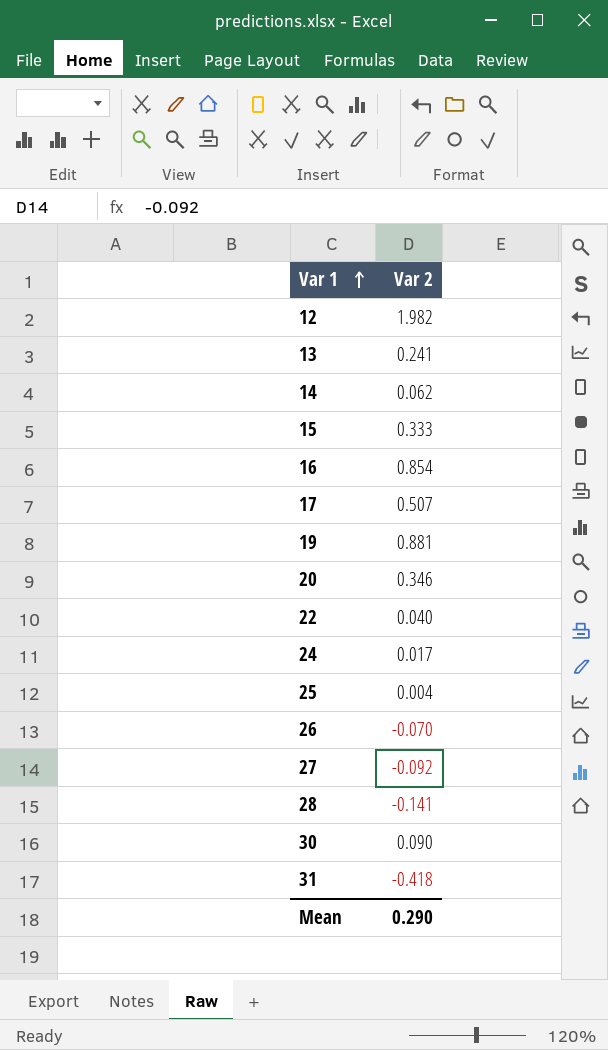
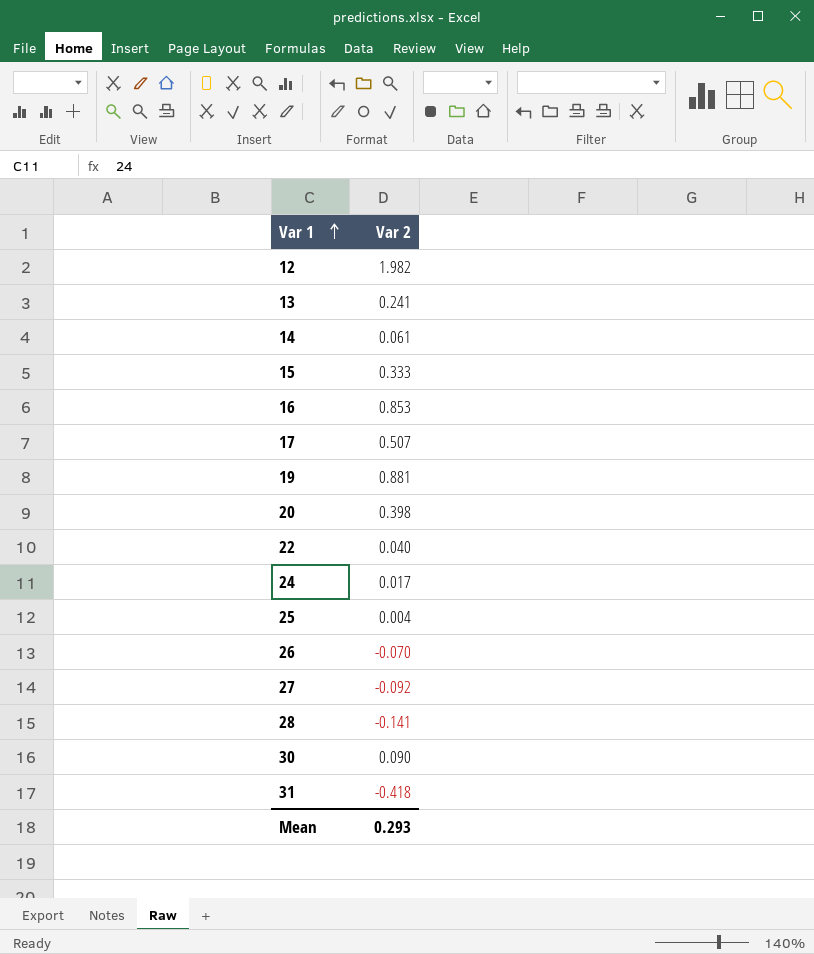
14 | Var 2: 0.062 -> 0.061
16 | Var 2: 0.854 -> 0.853
20 | Var 2: 0.346 -> 0.398
Mean | Var 2: 0.290 -> 0.293

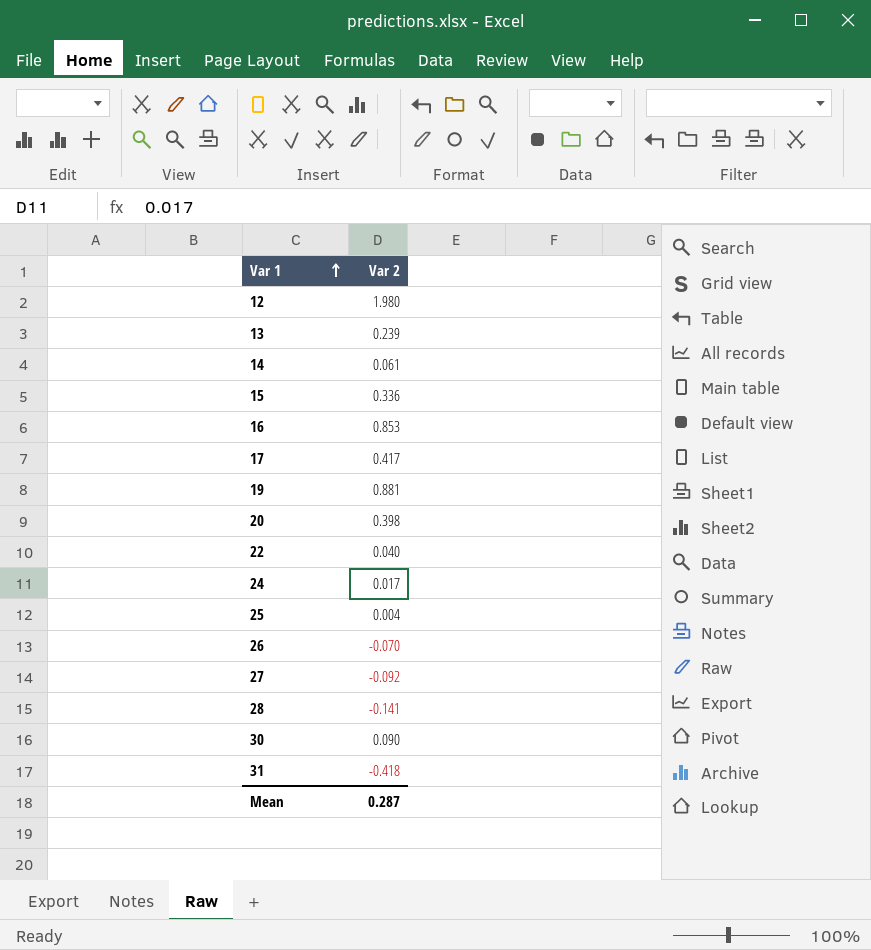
12 | Var 2: 1.982 -> 1.980
13 | Var 2: 0.241 -> 0.239
15 | Var 2: 0.333 -> 0.336
17 | Var 2: 0.507 -> 0.417
Mean | Var 2: 0.293 -> 0.287

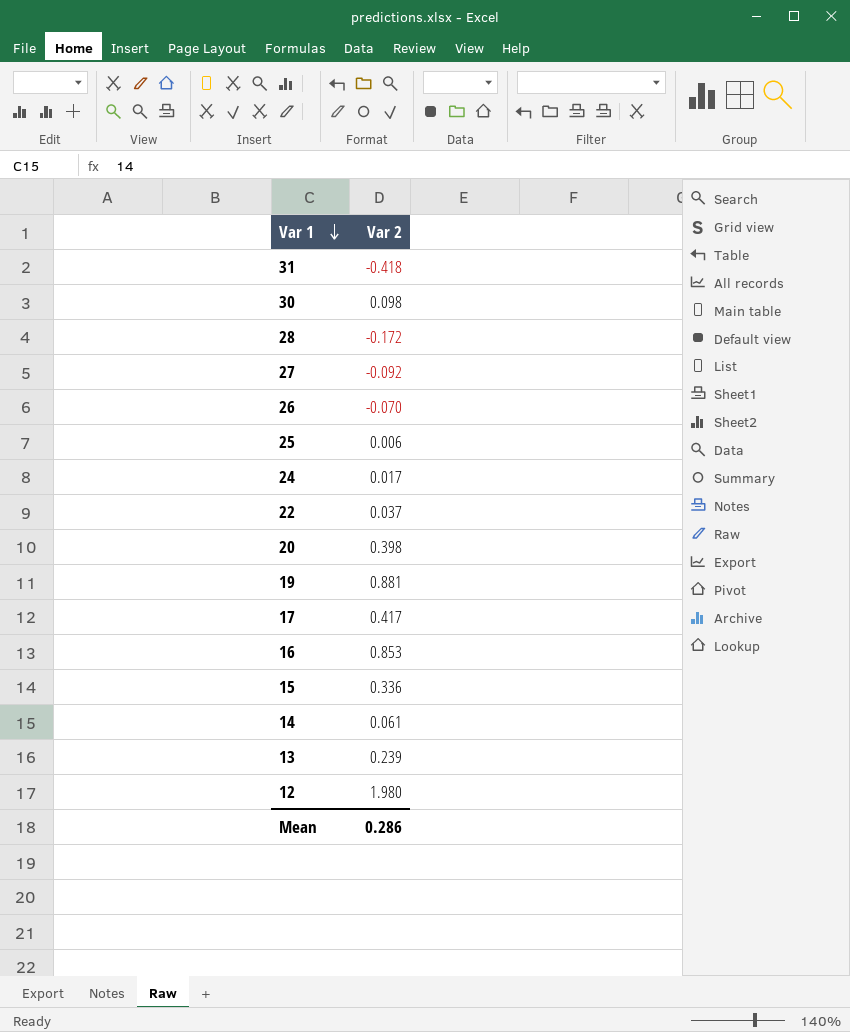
row order: Var 1 ascending -> Var 1 descending
30 | Var 2: 0.090 -> 0.098
28 | Var 2: -0.141 -> -0.172
25 | Var 2: 0.004 -> 0.006
22 | Var 2: 0.040 -> 0.037
Mean | Var 2: 0.287 -> 0.286

